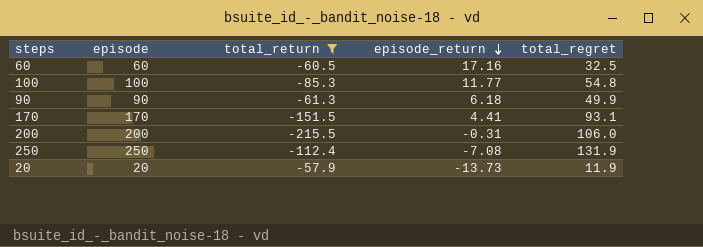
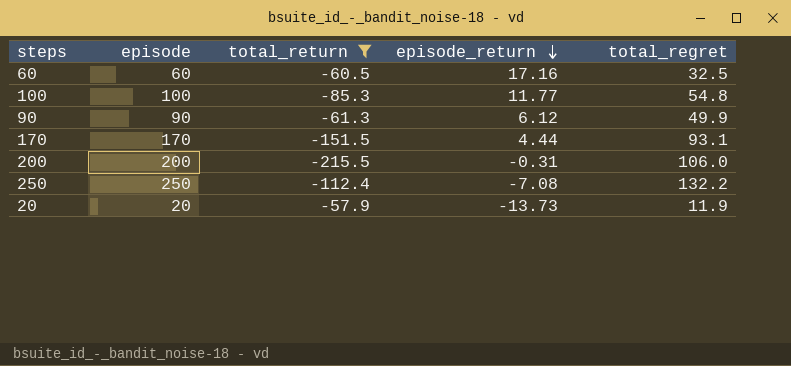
90 | episode_return: 6.18 -> 6.12
170 | episode_return: 4.41 -> 4.44
250 | total_regret: 131.9 -> 132.2

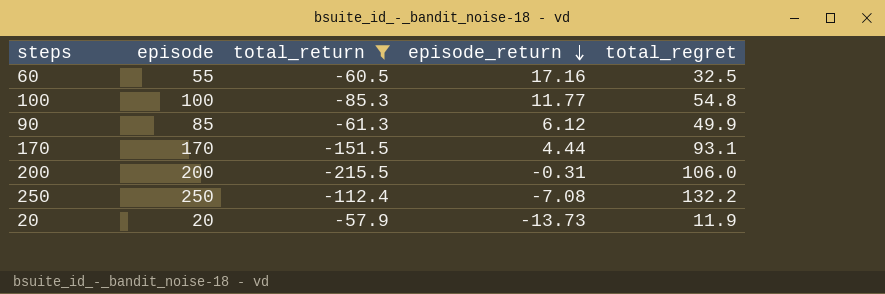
60 | episode: 60 -> 55
90 | episode: 90 -> 85

